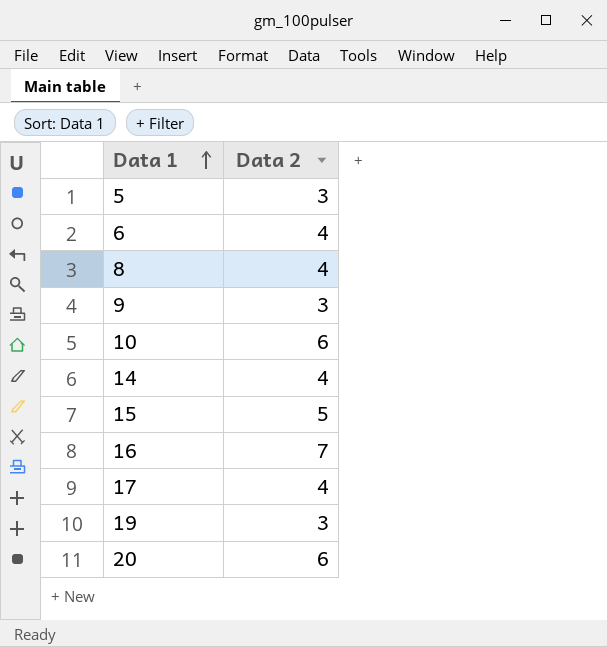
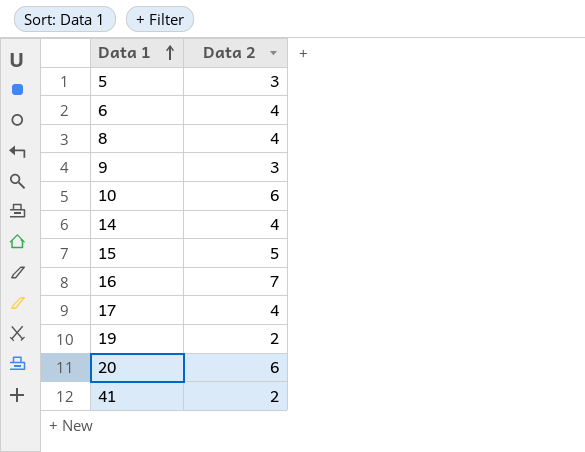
19 | Data 2: 3 -> 2
row 41: none -> 2

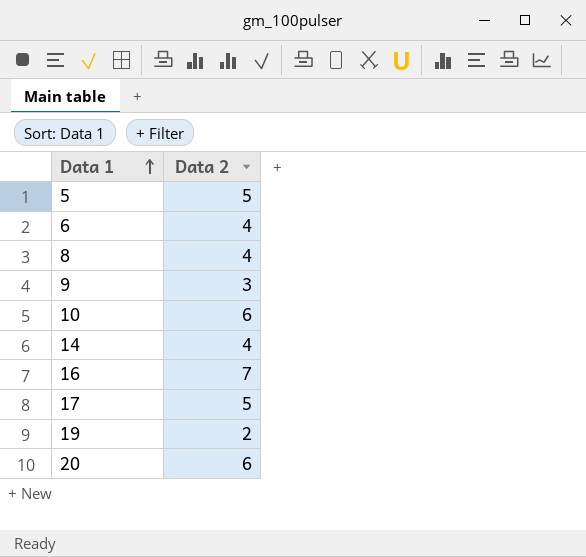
row 15: 5 -> none
row 41: 2 -> none
5 | Data 2: 3 -> 5
17 | Data 2: 4 -> 5

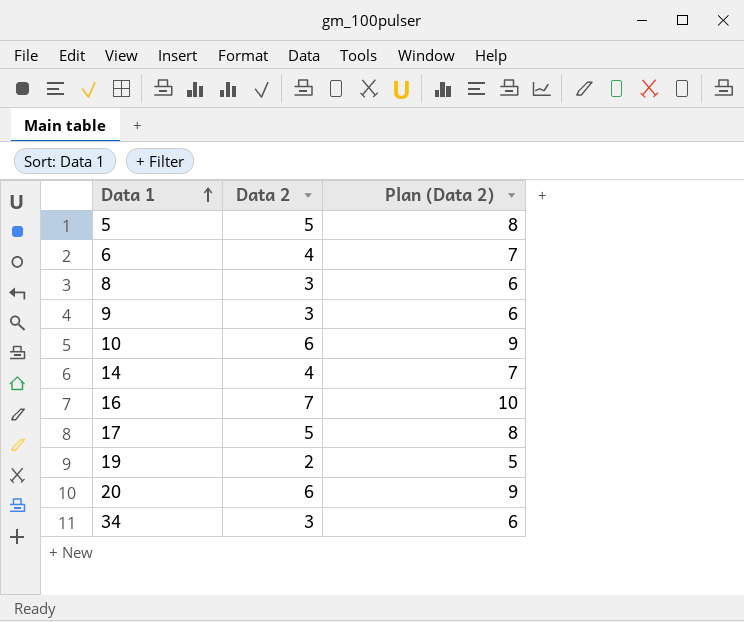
column Plan (Data 2) | formula: none -> [Data 2] + 3
8 | Data 2: 4 -> 3
row 34: none -> 3 | 6

